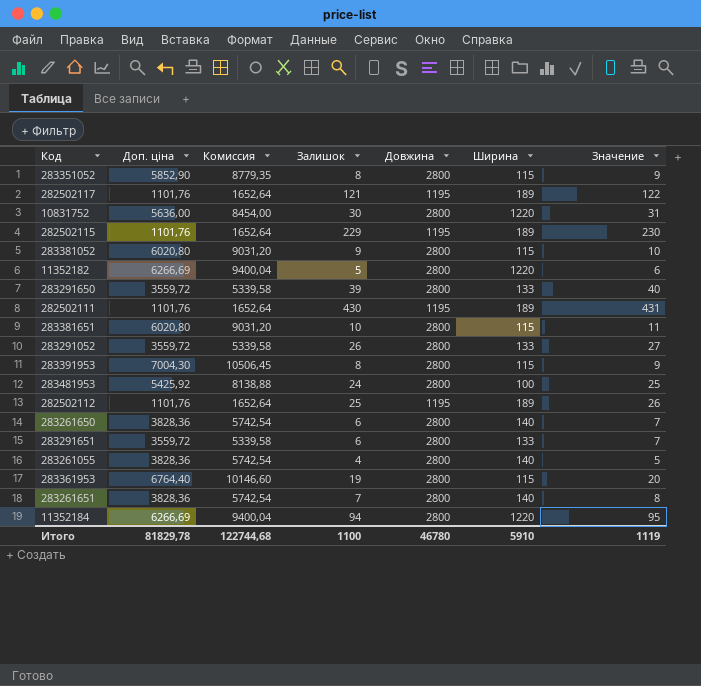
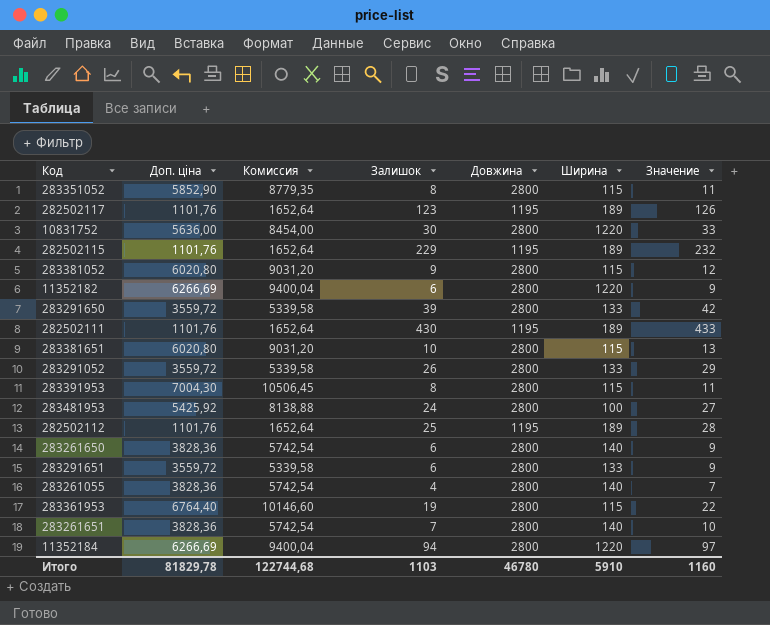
column Значение | formula: [Залишок] + 1 -> [Залишок] + 3
282502117 | Залишок: 121 -> 123
11352182 | Залишок: 5 -> 6
Итого | Залишок: 1100 -> 1103
Итого | Значение: 1119 -> 1160

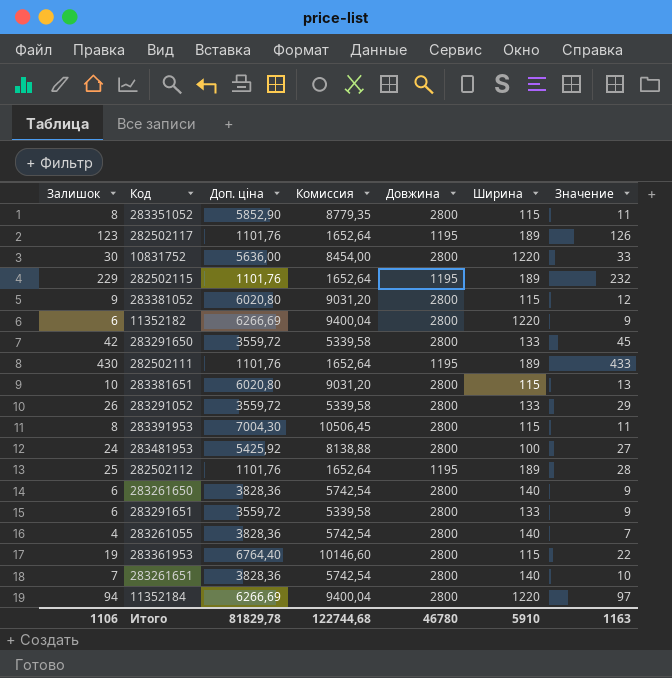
column Залишок | position: 4 -> 1
283291650 | Залишок: 39 -> 42
283291650 | Значение: 42 -> 45
Итого | Залишок: 1103 -> 1106
Итого | Значение: 1160 -> 1163

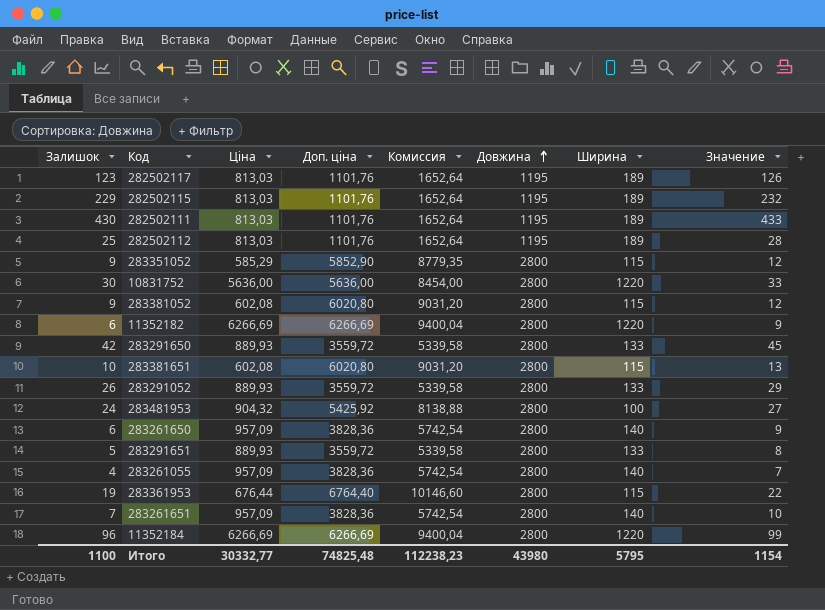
row order: none -> Довжина ascending
column Ціна | position: none -> 3
row 283391953: 8 | 7004,30 | 10506,45 | 2800 | 115 | 11 -> none
283351052 | Залишок: 8 -> 9
283351052 | Значение: 11 -> 12
283291651 | Залишок: 6 -> 5
283291651 | Значение: 9 -> 8
11352184 | Залишок: 94 -> 96
11352184 | Значение: 97 -> 99
Итого | Залишок: 1106 -> 1100
Итого | Доп. ціна: 81829,78 -> 74825,48
Итого | Комиссия: 122744,68 -> 112238,23
Итого | Довжина: 46780 -> 43980
Итого | Ширина: 5910 -> 5795
Итого | Значение: 1163 -> 1154

